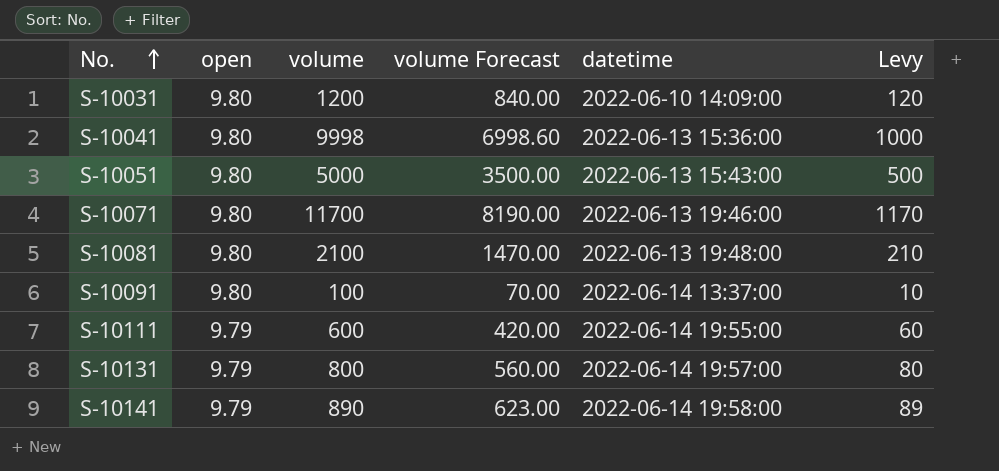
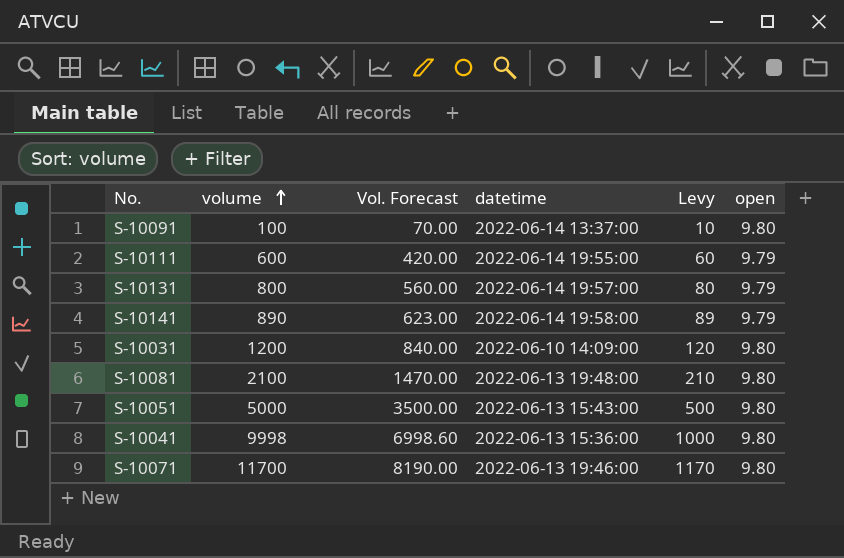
row order: No. ascending -> volume ascending
column name: volume Forecast -> Vol. Forecast
column open | position: 2 -> 6

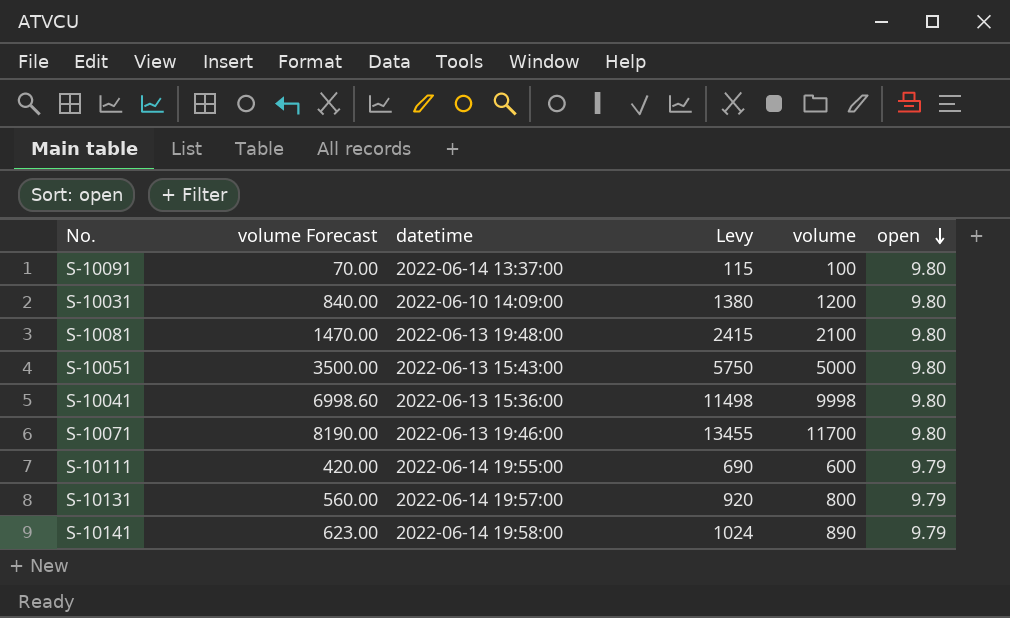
row order: volume ascending -> open descending
column name: Vol. Forecast -> volume Forecast
column Levy | formula: [volume] * 0.1 -> [volume] * 1.15
column volume | position: 2 -> 5

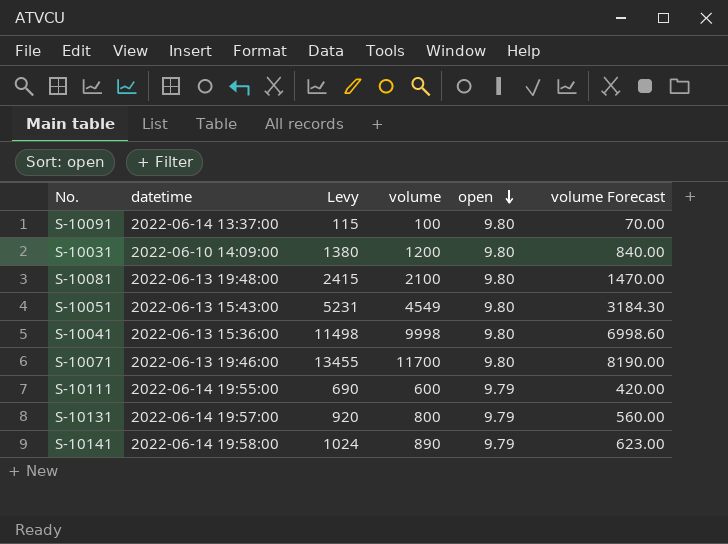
column volume Forecast | position: 2 -> 6
S-10051 | Levy: 5750 -> 5231
S-10051 | volume: 5000 -> 4549
S-10051 | volume Forecast: 3500.00 -> 3184.30

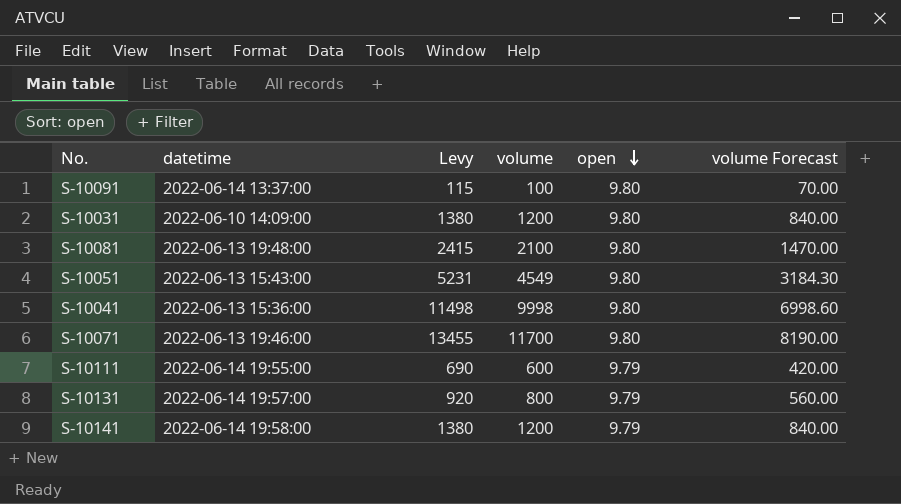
S-10141 | Levy: 1024 -> 1380
S-10141 | volume: 890 -> 1200
S-10141 | volume Forecast: 623.00 -> 840.00

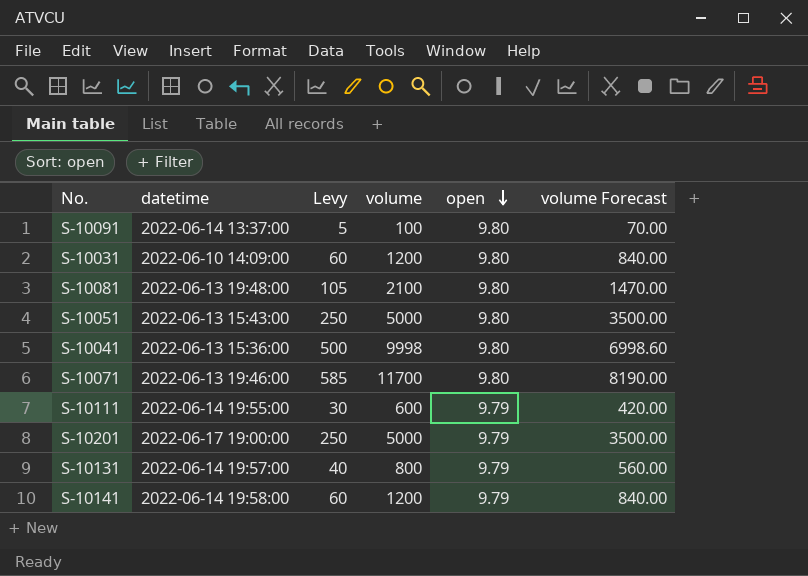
column Levy | formula: [volume] * 1.15 -> [volume] * 0.05
S-10051 | volume: 4549 -> 5000
S-10051 | volume Forecast: 3184.30 -> 3500.00
row S-10201: none -> 2022-06-17 19:00:00 | 250 | 5000 | 9.79 | 3500.00

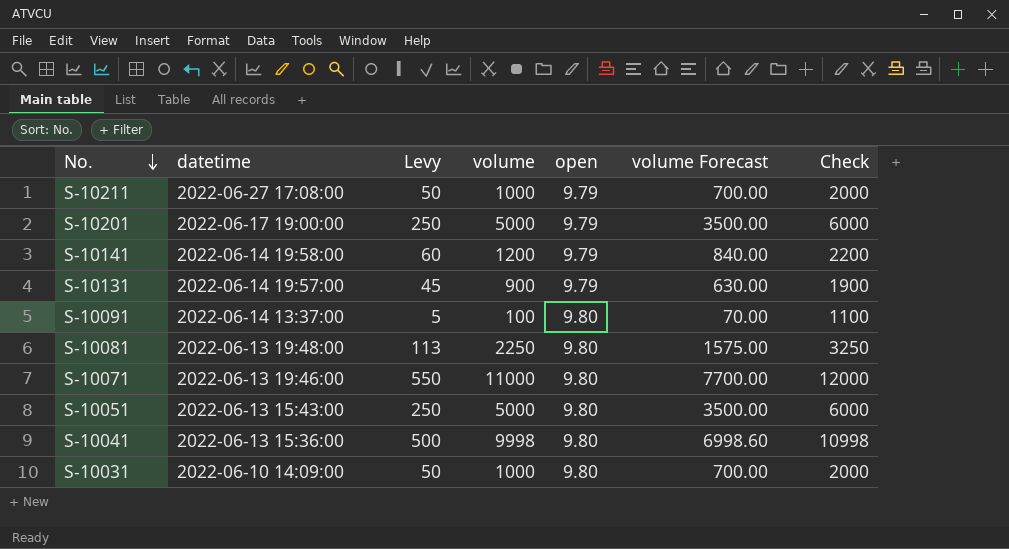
row order: open descending -> No. descending
column Check | formula: none -> [volume] + 1000
row S-10111: 2022-06-14 19:55:00 | 30 | 600 | 9.79 | 420.00 -> none
row S-10211: none -> 2022-06-27 17:08:00 | 50 | 1000 | 9.79 | 700.00 | 2000
S-10131 | Levy: 40 -> 45
S-10131 | volume: 800 -> 900
S-10131 | volume Forecast: 560.00 -> 630.00
S-10081 | Levy: 105 -> 113
S-10081 | volume: 2100 -> 2250
S-10081 | volume Forecast: 1470.00 -> 1575.00
S-10071 | Levy: 585 -> 550
S-10071 | volume: 11700 -> 11000
S-10071 | volume Forecast: 8190.00 -> 7700.00
S-10031 | Levy: 60 -> 50
S-10031 | volume: 1200 -> 1000
S-10031 | volume Forecast: 840.00 -> 700.00

